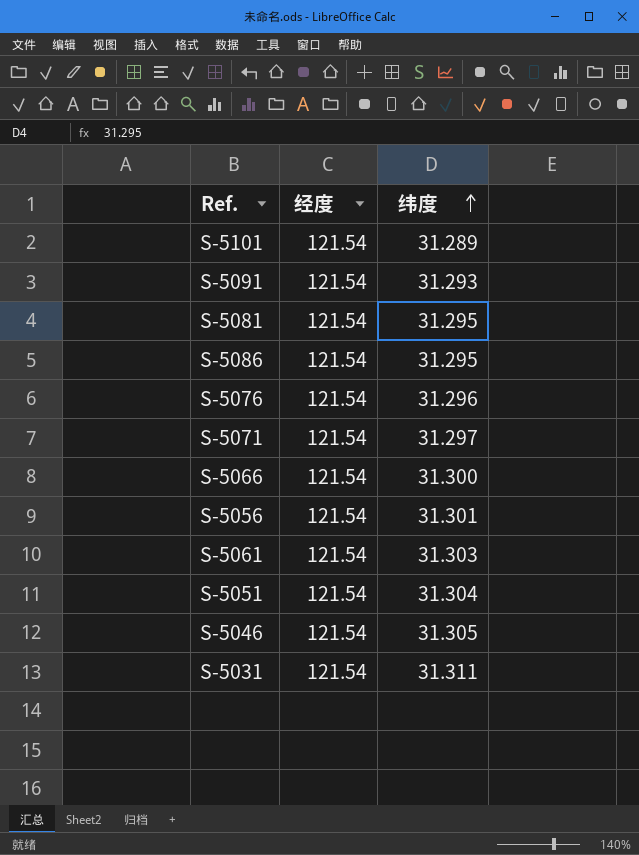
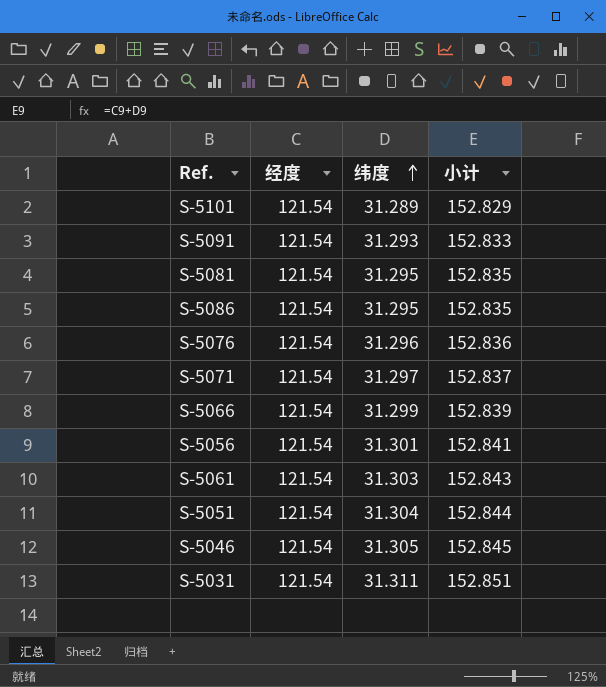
column 小计 | formula: none -> [经度] + [纬度]
S-5066 | 纬度: 31.300 -> 31.299

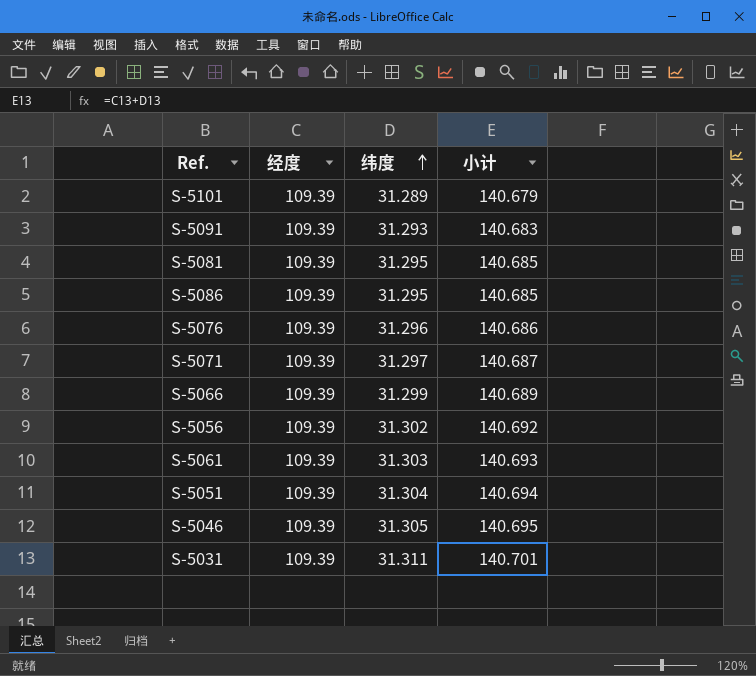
S-5101 | 经度: 121.54 -> 109.39
S-5101 | 小计: 152.829 -> 140.679
S-5091 | 经度: 121.54 -> 109.39
S-5091 | 小计: 152.833 -> 140.683
S-5081 | 经度: 121.54 -> 109.39
S-5081 | 小计: 152.835 -> 140.685
S-5086 | 经度: 121.54 -> 109.39
S-5086 | 小计: 152.835 -> 140.685
S-5076 | 经度: 121.54 -> 109.39
S-5076 | 小计: 152.836 -> 140.686
S-5071 | 经度: 121.54 -> 109.39
S-5071 | 小计: 152.837 -> 140.687
S-5066 | 经度: 121.54 -> 109.39
S-5066 | 小计: 152.839 -> 140.689
S-5056 | 经度: 121.54 -> 109.39
S-5056 | 纬度: 31.301 -> 31.302
S-5056 | 小计: 152.841 -> 140.692
S-5061 | 经度: 121.54 -> 109.39
S-5061 | 小计: 152.843 -> 140.693
S-5051 | 经度: 121.54 -> 109.39
S-5051 | 小计: 152.844 -> 140.694
S-5046 | 经度: 121.54 -> 109.39
S-5046 | 小计: 152.845 -> 140.695
S-5031 | 经度: 121.54 -> 109.39
S-5031 | 小计: 152.851 -> 140.701

